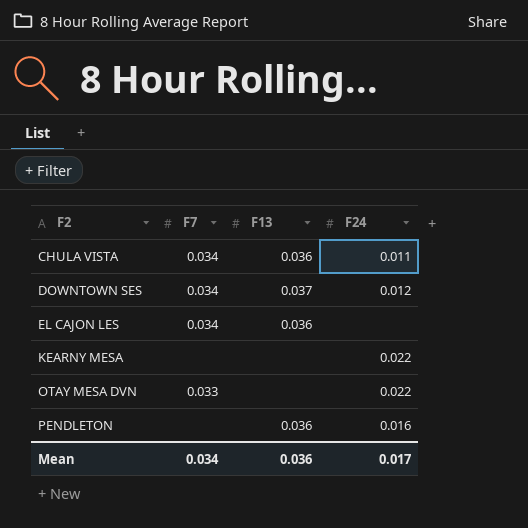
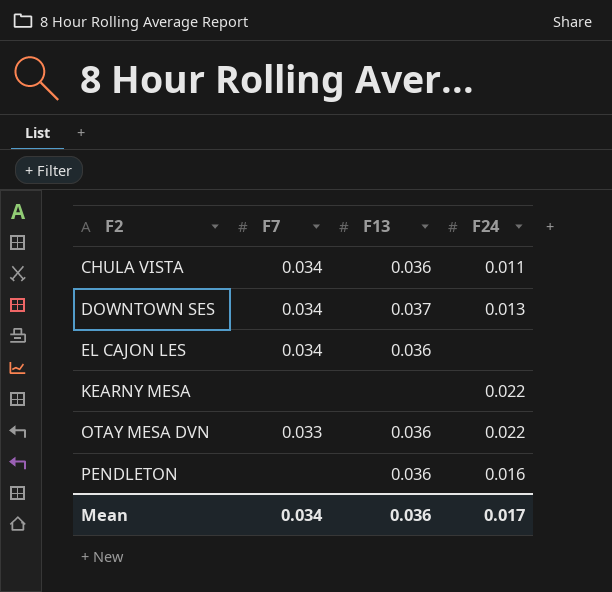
DOWNTOWN SES | F24: 0.012 -> 0.013
OTAY MESA DVN | F13: none -> 0.036

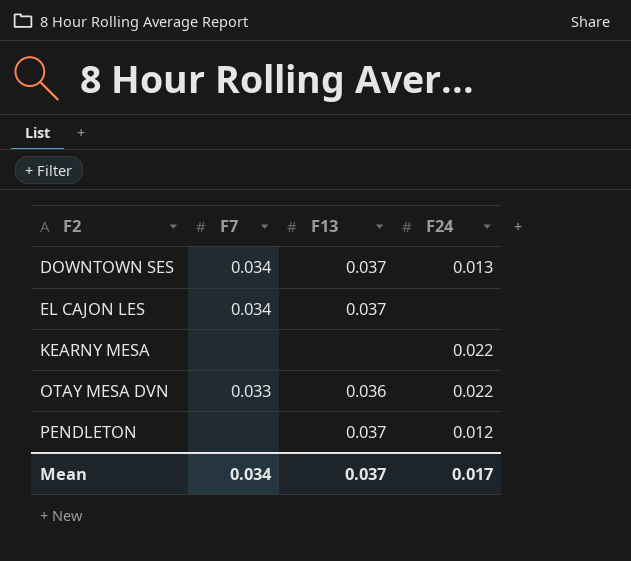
row CHULA VISTA: 0.034 | 0.036 | 0.011 -> none
EL CAJON LES | F13: 0.036 -> 0.037
PENDLETON | F13: 0.036 -> 0.037
PENDLETON | F24: 0.016 -> 0.012
Mean | F13: 0.036 -> 0.037

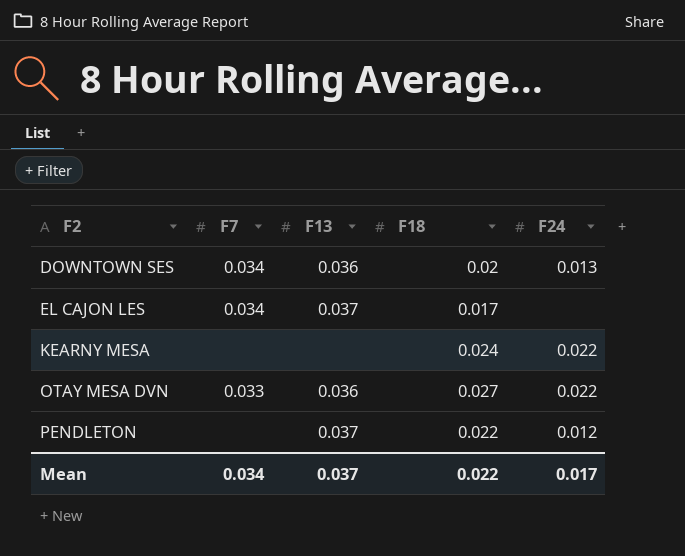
column F18 | position: none -> 4
DOWNTOWN SES | F13: 0.037 -> 0.036

